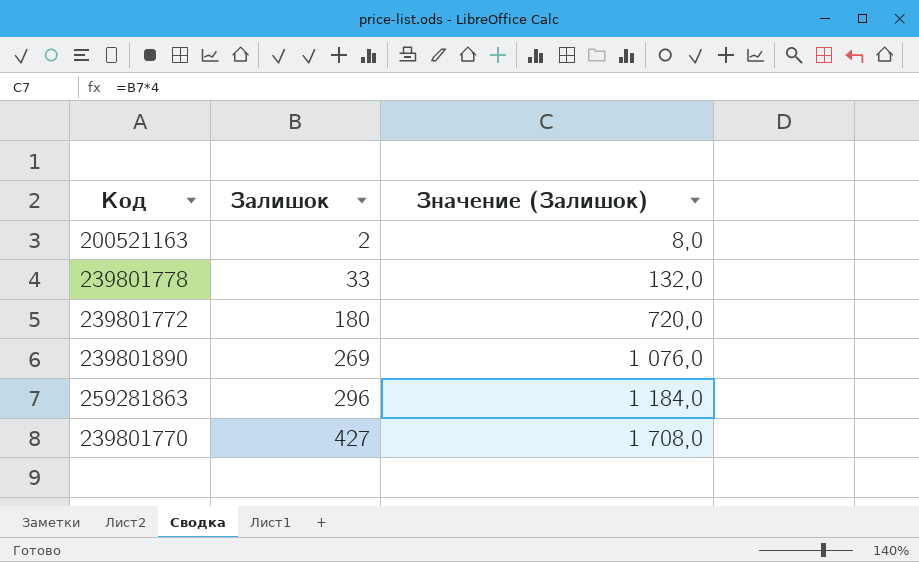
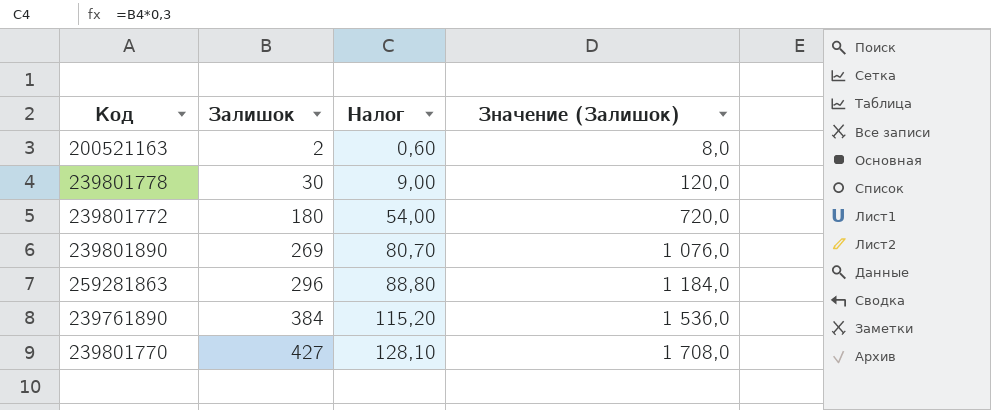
column Налог | formula: none -> [Залишок] * 0,3
239801778 | Залишок: 33 -> 30
239801778 | Значение (Залишок): 132,0 -> 120,0
row 239761890: none -> 384 | 115,20 | 1 536,0

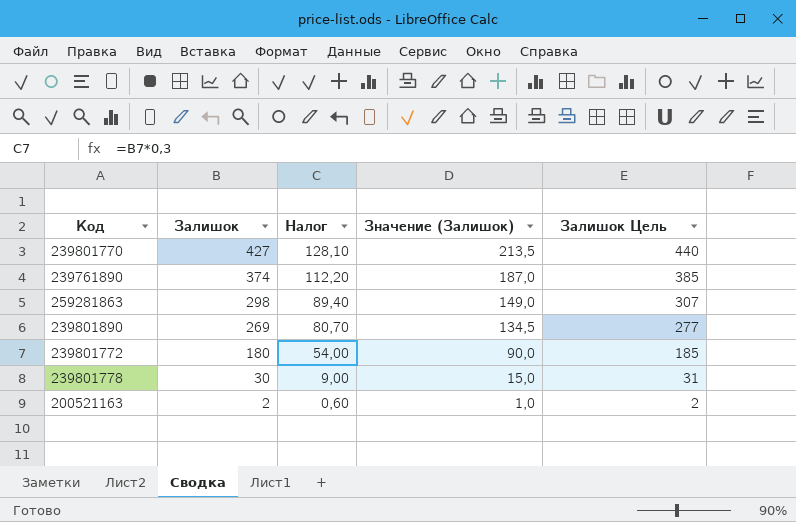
row order: Залишок ascending -> Залишок descending
column Значение (Залишок) | formula: [Залишок] * 4 -> [Залишок] * 0,5
column Залишок Цель | formula: none -> [Залишок] * 1,03
239761890 | Залишок: 384 -> 374
239761890 | Налог: 115,20 -> 112,20
259281863 | Залишок: 296 -> 298
259281863 | Налог: 88,80 -> 89,40

